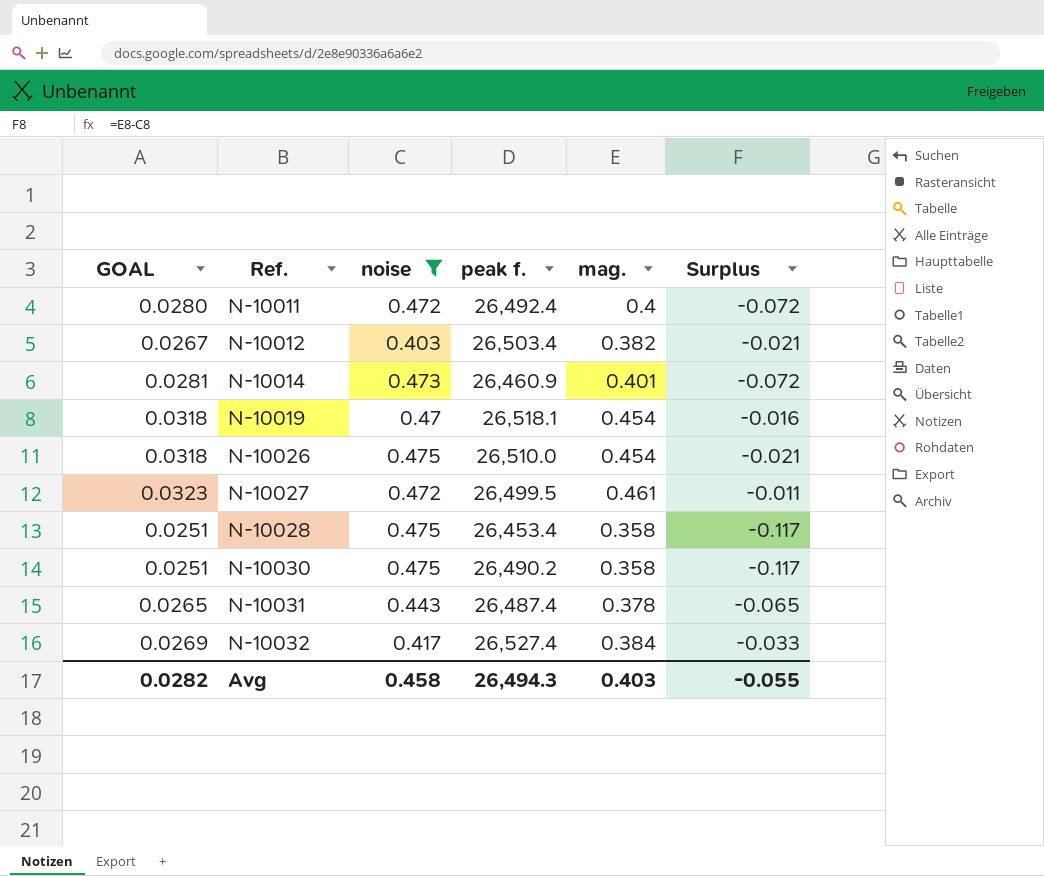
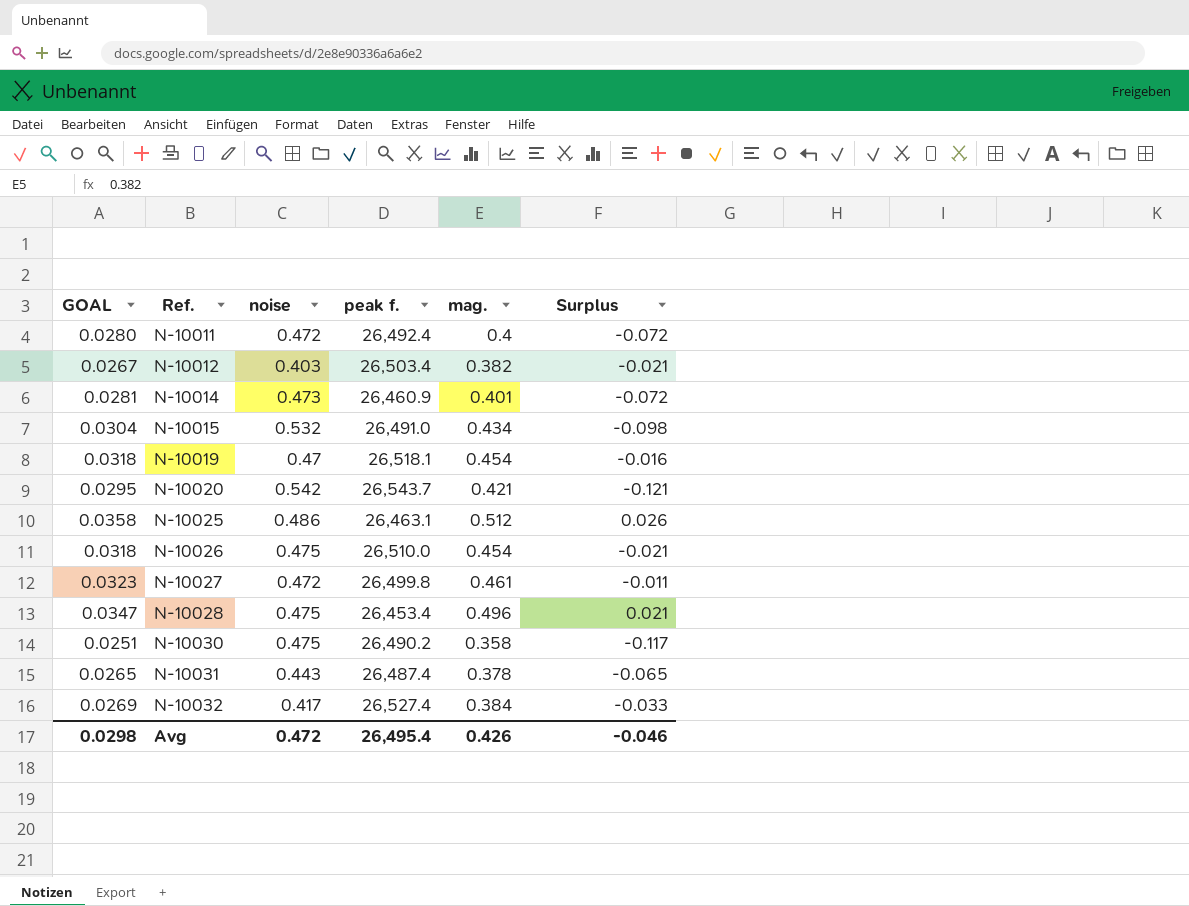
filter: noise <= 0.475 -> none
N-10027 | peak f.: 26,499.5 -> 26,499.8
N-10028 | GOAL: 0.0251 -> 0.0347
N-10028 | mag.: 0.358 -> 0.496
N-10028 | Surplus: -0.117 -> 0.021
Avg | GOAL: 0.0282 -> 0.0298
Avg | noise: 0.458 -> 0.472
Avg | peak f.: 26,494.3 -> 26,495.4
Avg | mag.: 0.403 -> 0.426
Avg | Surplus: -0.055 -> -0.046

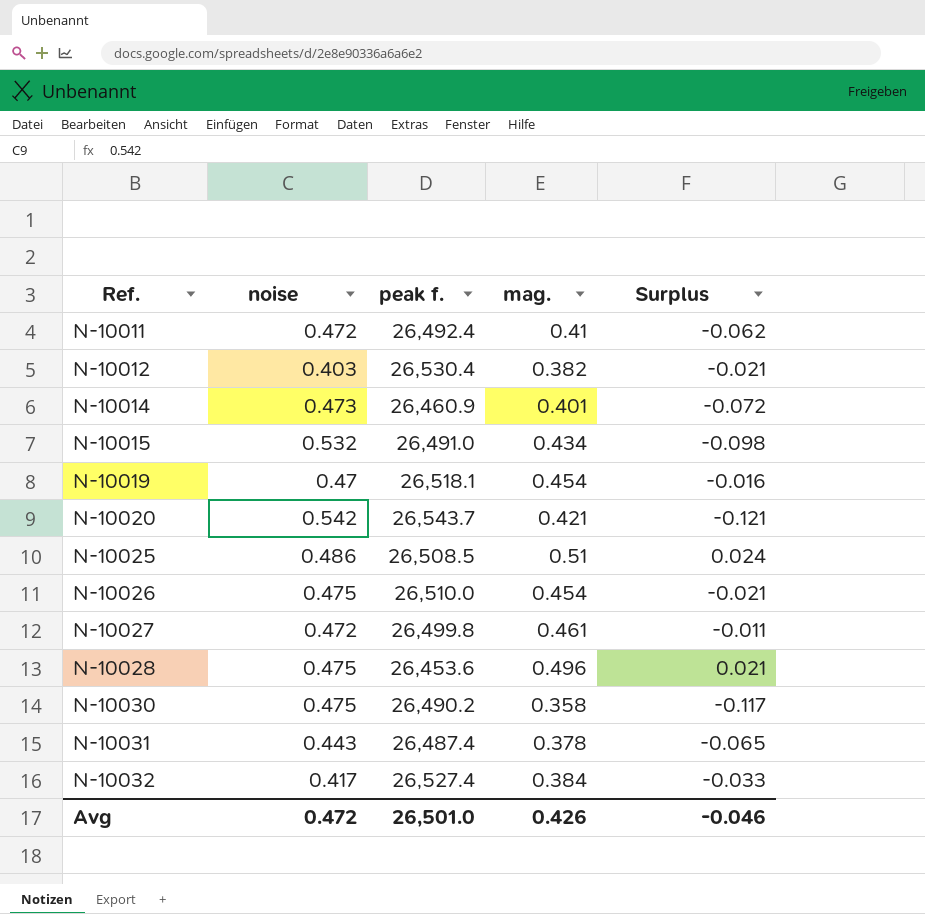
column GOAL | formula: [mag.] * 0.07 -> none
N-10011 | mag.: 0.4 -> 0.41
N-10011 | Surplus: -0.072 -> -0.062
N-10012 | peak f.: 26,503.4 -> 26,530.4
N-10025 | peak f.: 26,463.1 -> 26,508.5
N-10025 | mag.: 0.512 -> 0.51
N-10025 | Surplus: 0.026 -> 0.024
N-10028 | peak f.: 26,453.4 -> 26,453.6
Avg | peak f.: 26,495.4 -> 26,501.0

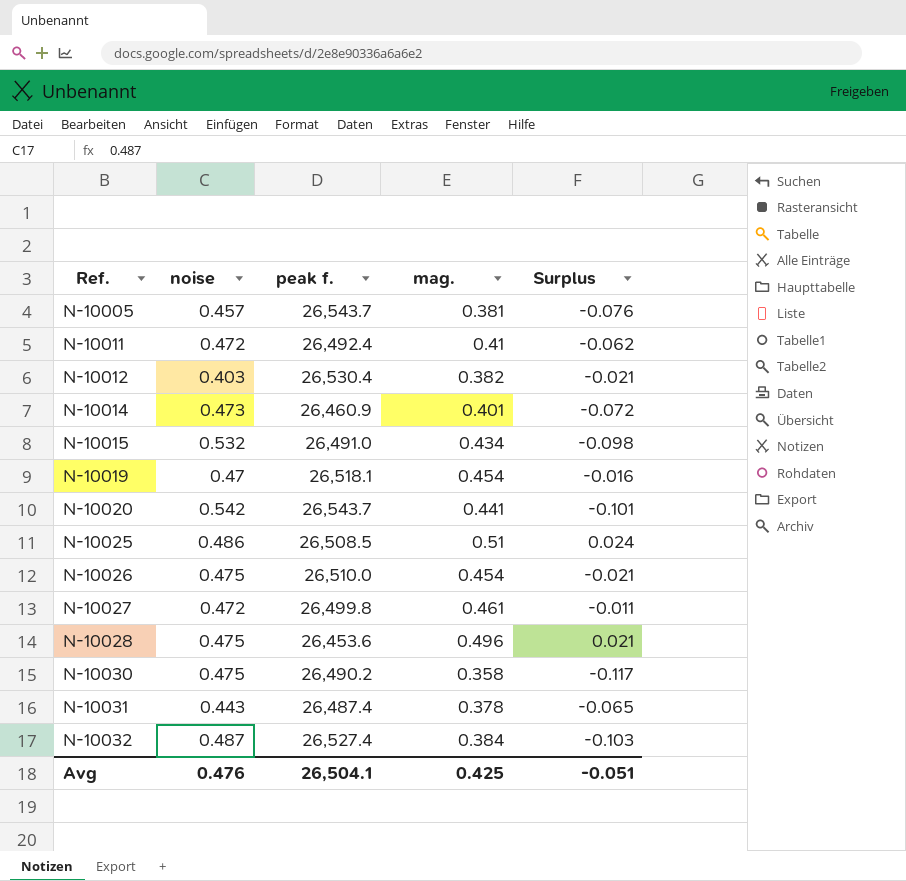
row N-10005: none -> 0.457 | 26,543.7 | 0.381 | -0.076
N-10020 | mag.: 0.421 -> 0.441
N-10020 | Surplus: -0.121 -> -0.101
N-10032 | noise: 0.417 -> 0.487
N-10032 | Surplus: -0.033 -> -0.103
Avg | noise: 0.472 -> 0.476
Avg | peak f.: 26,501.0 -> 26,504.1
Avg | mag.: 0.426 -> 0.425
Avg | Surplus: -0.046 -> -0.051

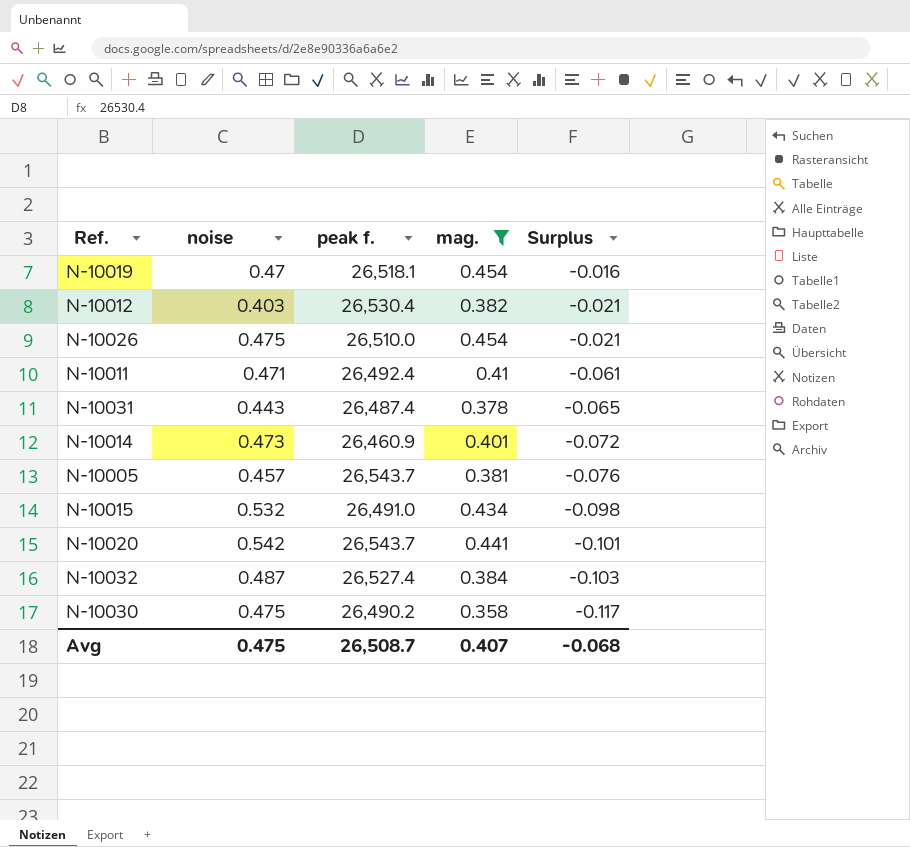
filter: none -> mag. <= 0.454
row order: Ref. ascending -> Surplus descending
N-10011 | noise: 0.472 -> 0.471
N-10011 | Surplus: -0.062 -> -0.061
Avg | noise: 0.476 -> 0.475
Avg | peak f.: 26,504.1 -> 26,508.7
Avg | mag.: 0.425 -> 0.407
Avg | Surplus: -0.051 -> -0.068

